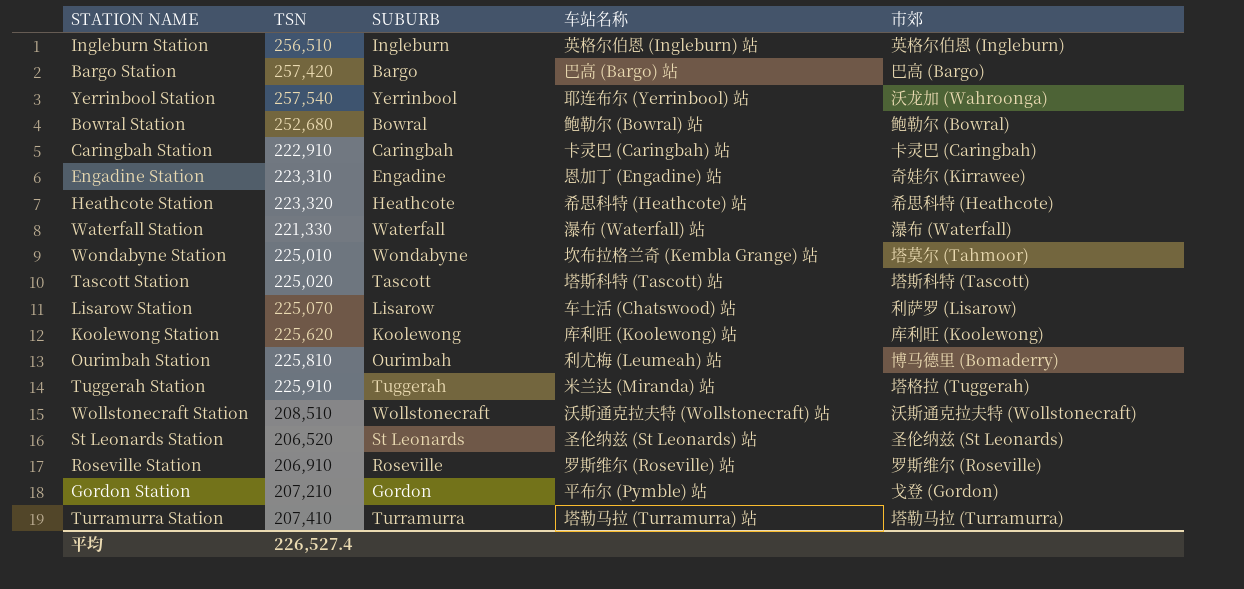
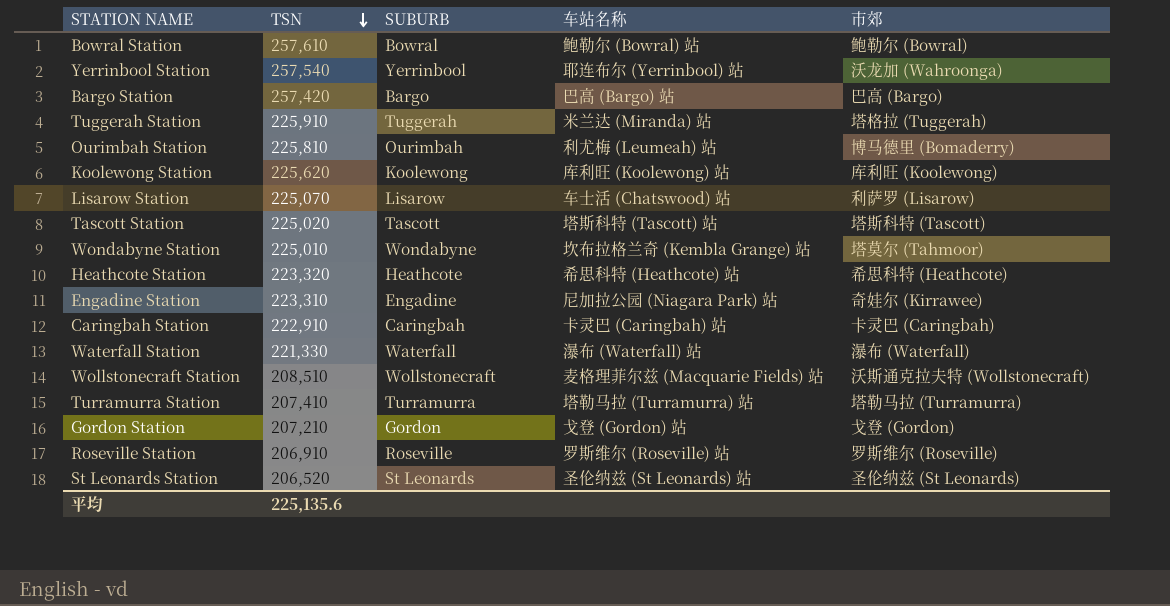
row order: none -> TSN descending
row Ingleburn Station: 256,510 | Ingleburn | 英格尔伯恩 (Ingleburn) 站 | 英格尔伯恩 (Ingleburn) -> none
Bowral Station | TSN: 252,680 -> 257,610
Engadine Station | 车站名称: 恩加丁 (Engadine) 站 -> 尼加拉公园 (Niagara Park) 站
Wollstonecraft Station | 车站名称: 沃斯通克拉夫特 (Wollstonecraft) 站 -> 麦格理菲尔兹 (Macquarie Fields) 站
Gordon Station | 车站名称: 平布尔 (Pymble) 站 -> 戈登 (Gordon) 站
平均 | TSN: 226,527.4 -> 225,135.6

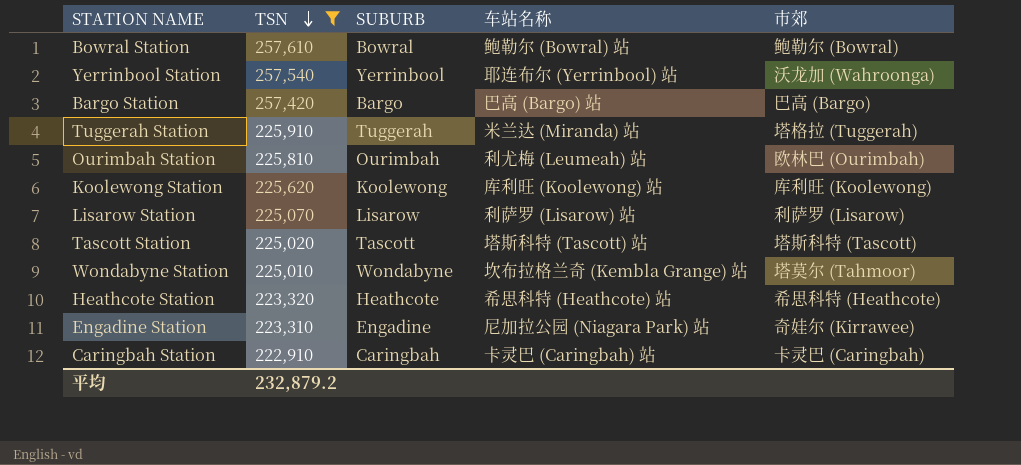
filter: none -> TSN >= 222,910
Ourimbah Station | 市郊: 博马德里 (Bomaderry) -> 欧林巴 (Ourimbah)
Lisarow Station | 车站名称: 车士活 (Chatswood) 站 -> 利萨罗 (Lisarow) 站
平均 | TSN: 225,135.6 -> 232,879.2

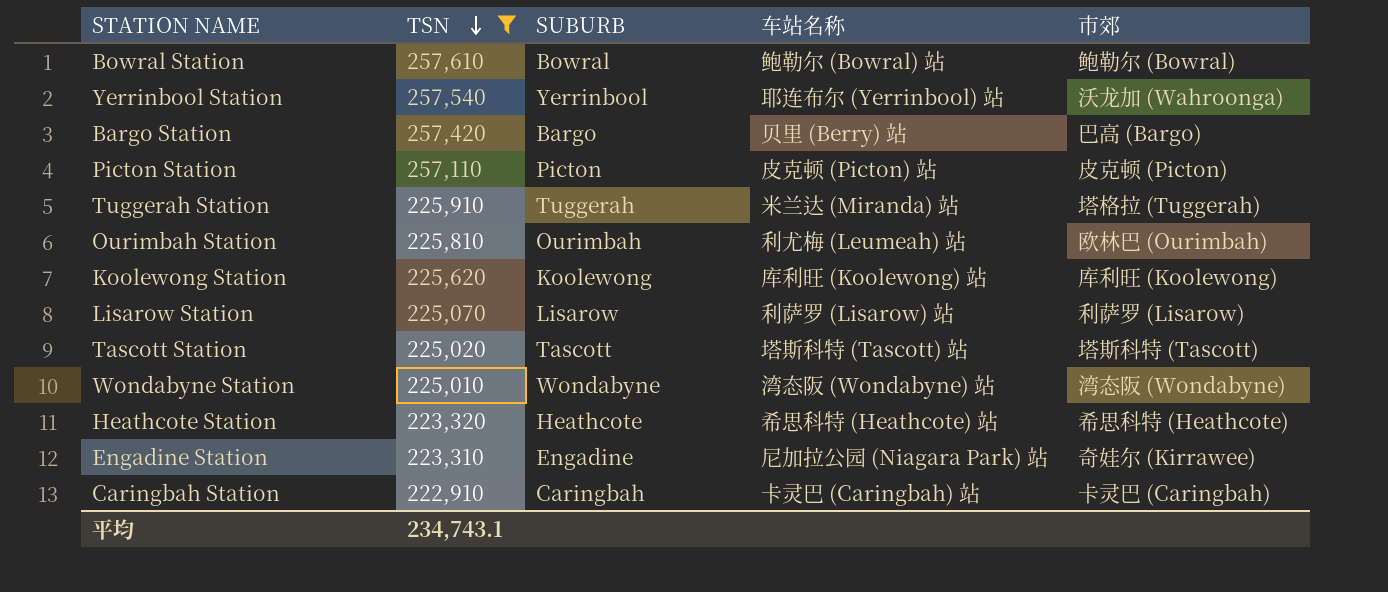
Bargo Station | 车站名称: 巴高 (Bargo) 站 -> 贝里 (Berry) 站
row Picton Station: none -> 257,110 | Picton | 皮克顿 (Picton) 站 | 皮克顿 (Picton)
Wondabyne Station | 车站名称: 坎布拉格兰奇 (Kembla Grange) 站 -> 湾态阪 (Wondabyne) 站
Wondabyne Station | 市郊: 塔莫尔 (Tahmoor) -> 湾态阪 (Wondabyne)
平均 | TSN: 232,879.2 -> 234,743.1

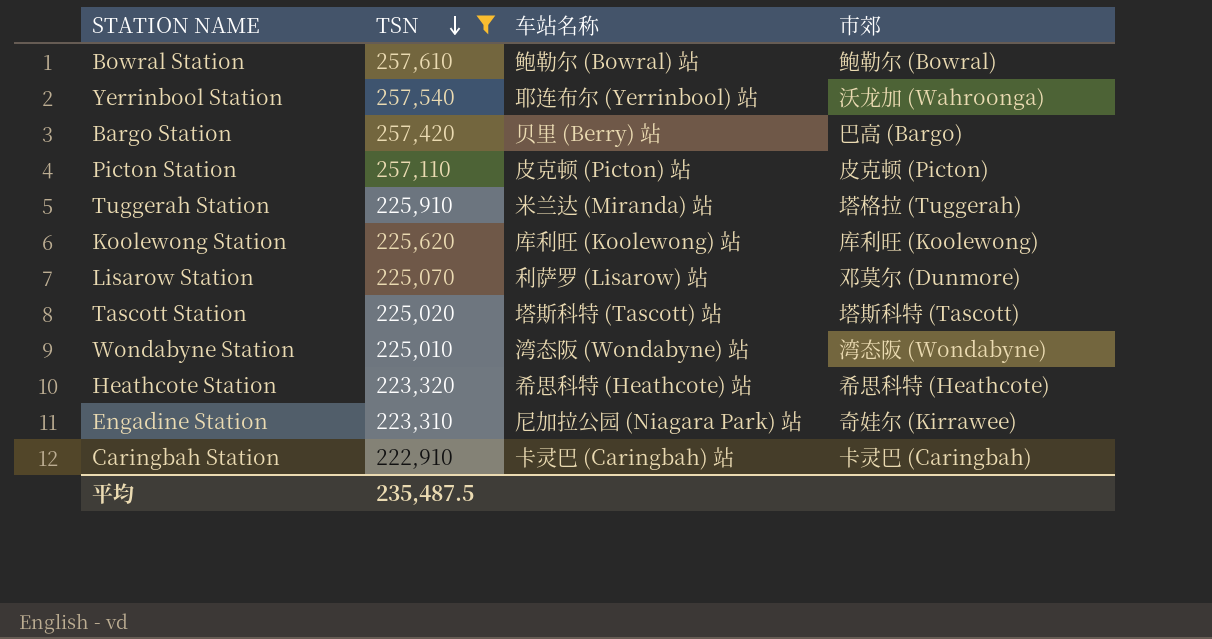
column SUBURB | position: 3 -> none
row Ourimbah Station: 225,810 | Ourimbah | 利尤梅 (Leumeah) 站 | 欧林巴 (Ourimbah) -> none
Lisarow Station | 市郊: 利萨罗 (Lisarow) -> 邓莫尔 (Dunmore)
平均 | TSN: 234,743.1 -> 235,487.5

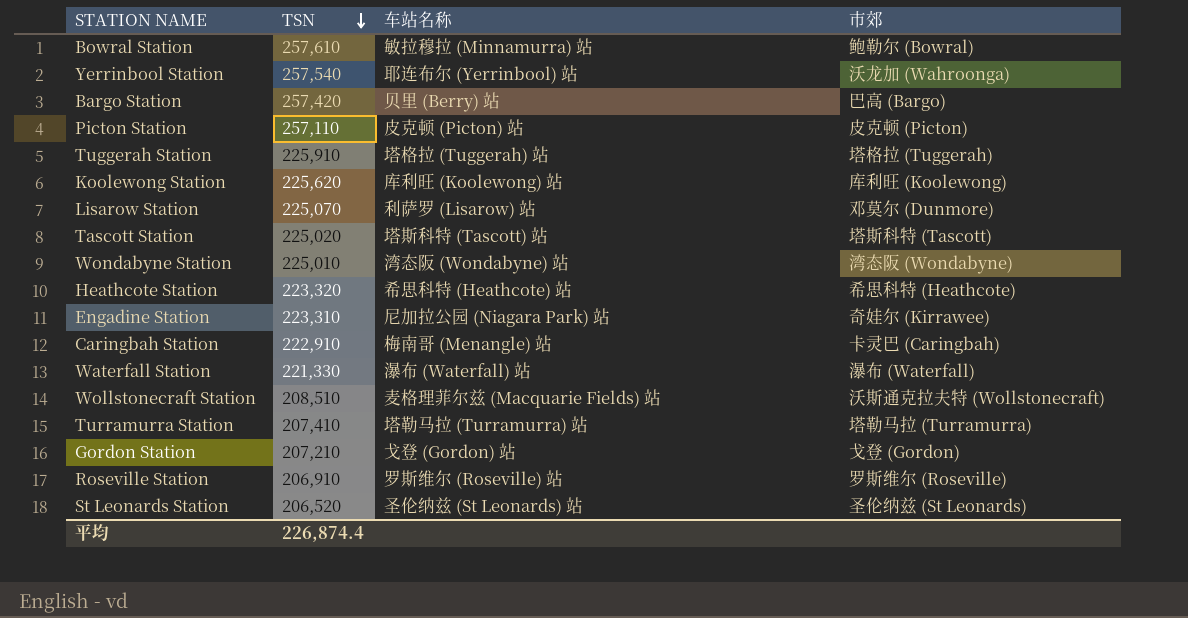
filter: TSN >= 222,910 -> none
Bowral Station | 车站名称: 鲍勒尔 (Bowral) 站 -> 敏拉穆拉 (Minnamurra) 站
Tuggerah Station | 车站名称: 米兰达 (Miranda) 站 -> 塔格拉 (Tuggerah) 站
Caringbah Station | 车站名称: 卡灵巴 (Caringbah) 站 -> 梅南哥 (Menangle) 站
平均 | TSN: 235,487.5 -> 226,874.4

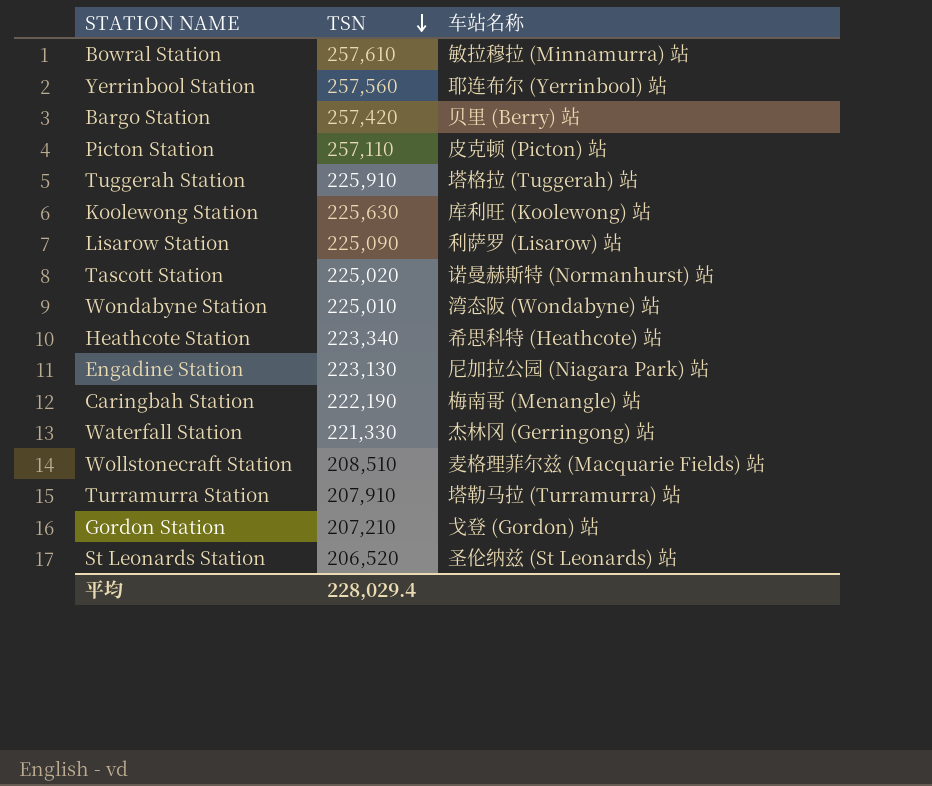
column 市郊 | position: 4 -> none
row Roseville Station: 206,910 | 罗斯维尔 (Roseville) 站 | 罗斯维尔 (Roseville) -> none
Yerrinbool Station | TSN: 257,540 -> 257,560
Koolewong Station | TSN: 225,620 -> 225,630
Lisarow Station | TSN: 225,070 -> 225,090
Tascott Station | 车站名称: 塔斯科特 (Tascott) 站 -> 诺曼赫斯特 (Normanhurst) 站
Heathcote Station | TSN: 223,320 -> 223,340
Engadine Station | TSN: 223,310 -> 223,130
Caringbah Station | TSN: 222,910 -> 222,190
Waterfall Station | 车站名称: 瀑布 (Waterfall) 站 -> 杰林冈 (Gerringong) 站
Turramurra Station | TSN: 207,410 -> 207,910
平均 | TSN: 226,874.4 -> 228,029.4

